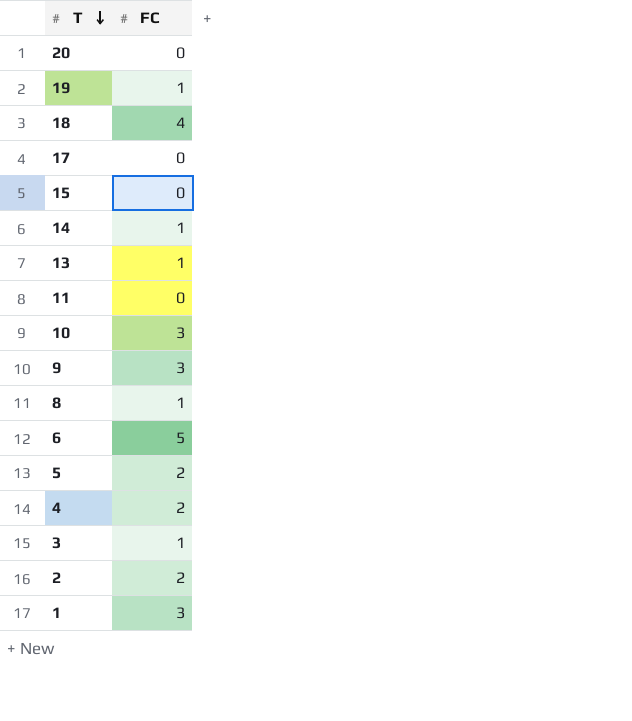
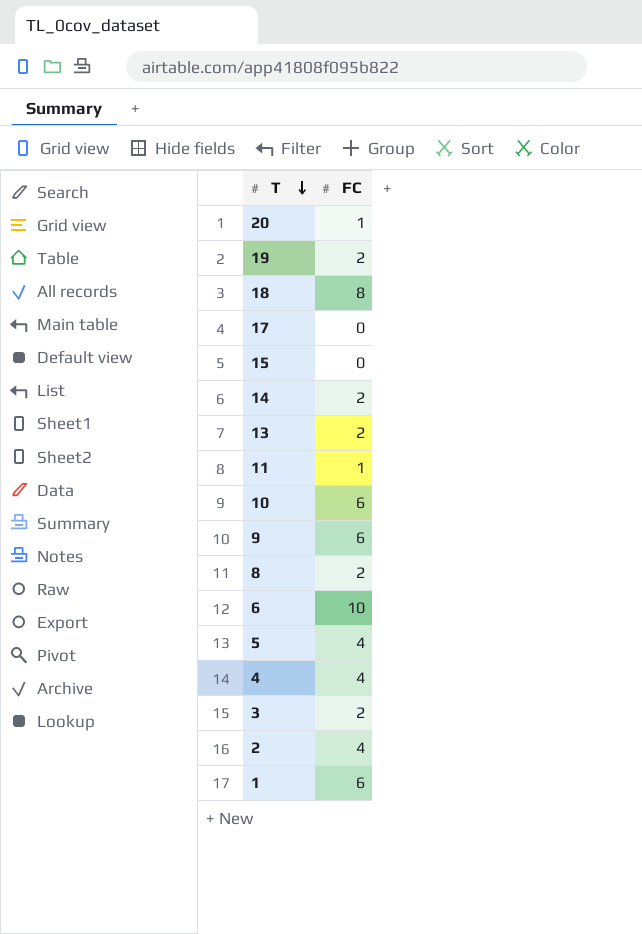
20 | FC: 0 -> 1
19 | FC: 1 -> 2
18 | FC: 4 -> 8
14 | FC: 1 -> 2
13 | FC: 1 -> 2
11 | FC: 0 -> 1
10 | FC: 3 -> 6
9 | FC: 3 -> 6
8 | FC: 1 -> 2
6 | FC: 5 -> 10
5 | FC: 2 -> 4
4 | FC: 2 -> 4
3 | FC: 1 -> 2
2 | FC: 2 -> 4
1 | FC: 3 -> 6

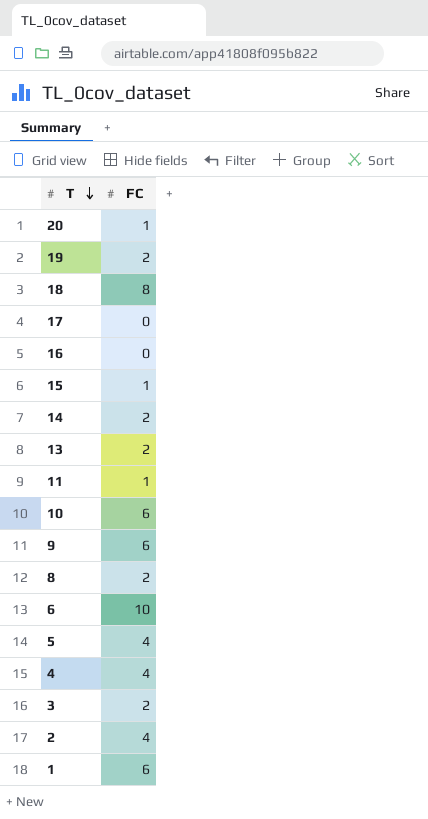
row 16: none -> 0
15 | FC: 0 -> 1

